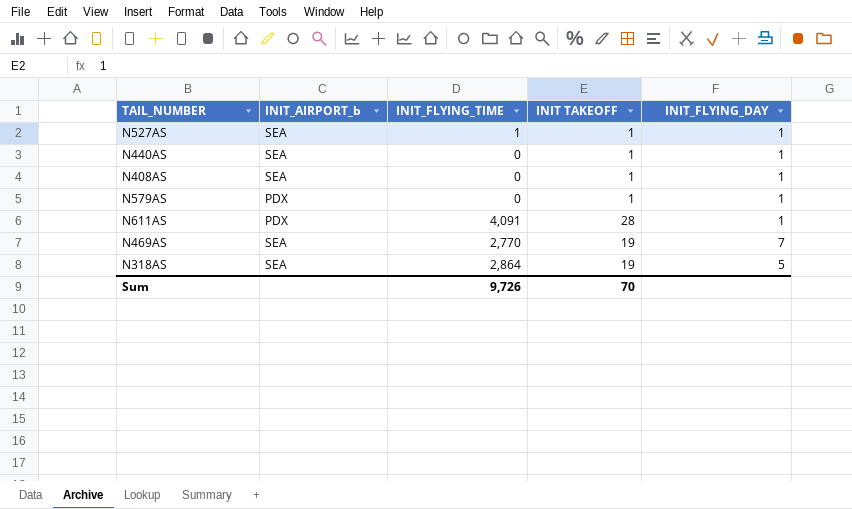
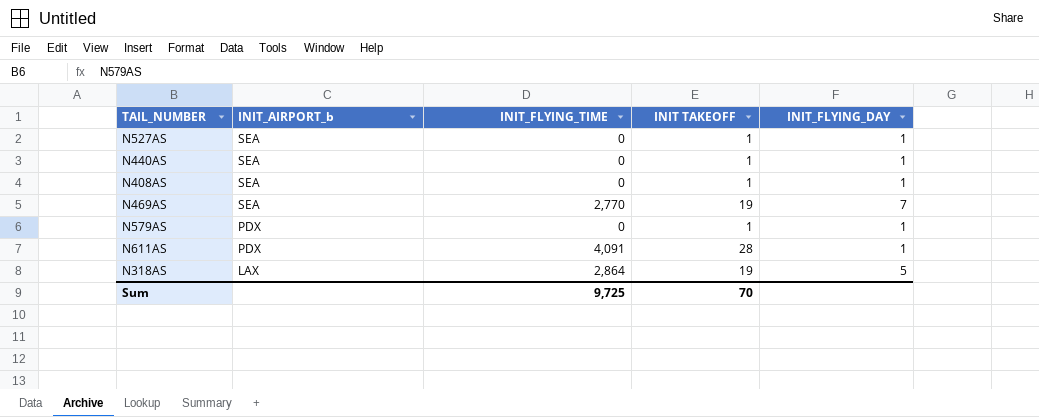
row order: none -> INIT_AIRPORT_b descending
N527AS | INIT_FLYING_TIME: 1 -> 0
N318AS | INIT_AIRPORT_b: SEA -> LAX
Sum | INIT_FLYING_TIME: 9,726 -> 9,725

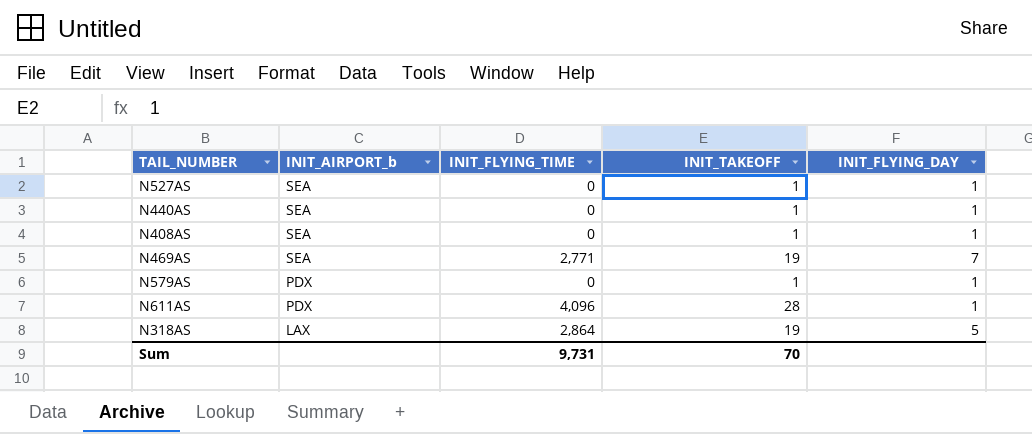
column name: INIT TAKEOFF -> INIT_TAKEOFF
N469AS | INIT_FLYING_TIME: 2,770 -> 2,771
N611AS | INIT_FLYING_TIME: 4,091 -> 4,096
Sum | INIT_FLYING_TIME: 9,725 -> 9,731

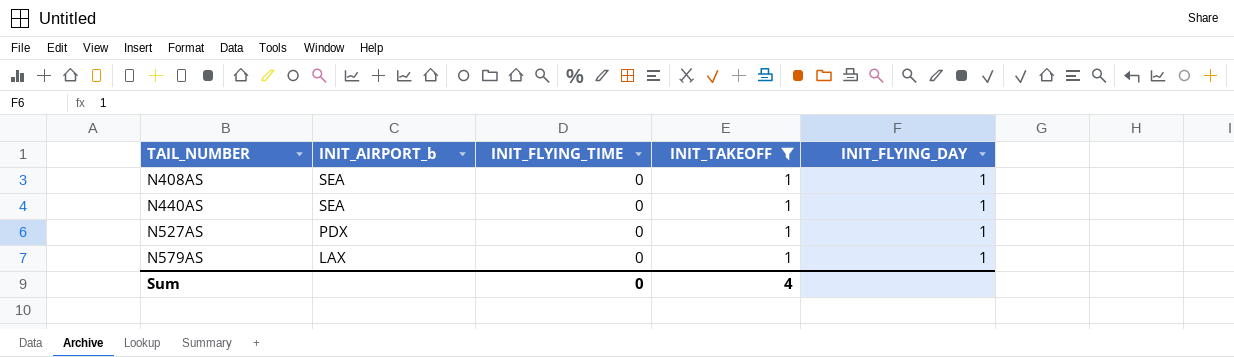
filter: none -> INIT_TAKEOFF = 1
row order: INIT_AIRPORT_b descending -> TAIL_NUMBER ascending
N527AS | INIT_AIRPORT_b: SEA -> PDX
N579AS | INIT_AIRPORT_b: PDX -> LAX
Sum | INIT_FLYING_TIME: 9,731 -> 0
Sum | INIT_TAKEOFF: 70 -> 4

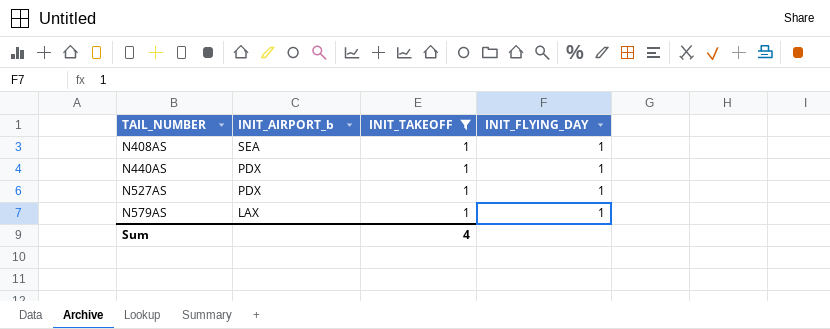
column INIT_FLYING_TIME | position: 3 -> none
N440AS | INIT_AIRPORT_b: SEA -> PDX

